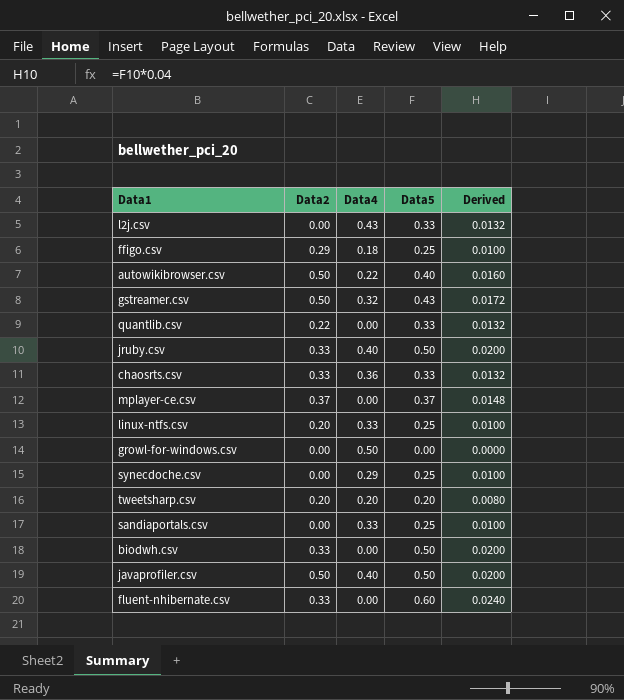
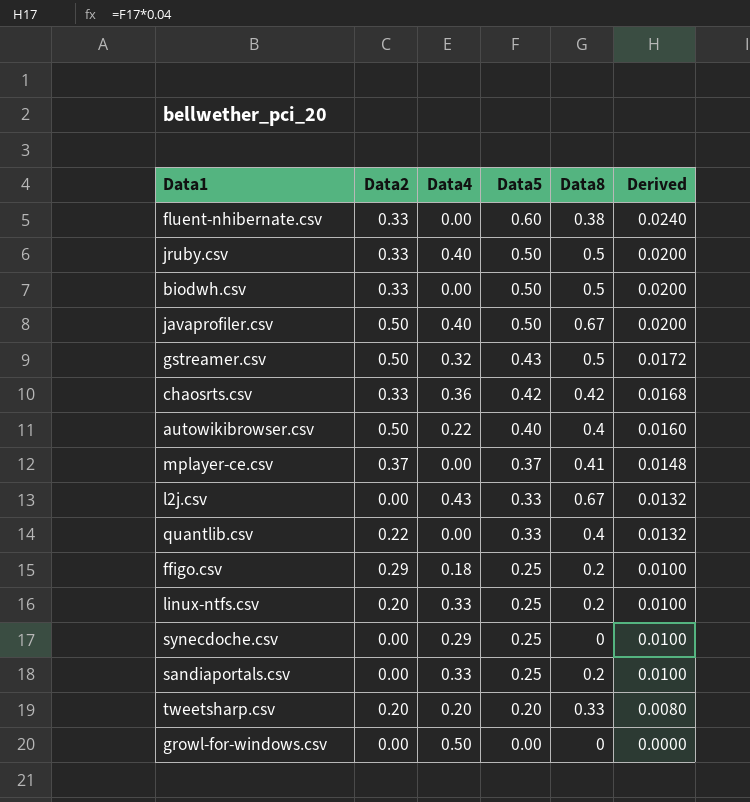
row order: none -> Data5 descending
column Data8 | position: none -> 5
chaosrts.csv | Data5: 0.33 -> 0.42
chaosrts.csv | Derived: 0.0132 -> 0.0168

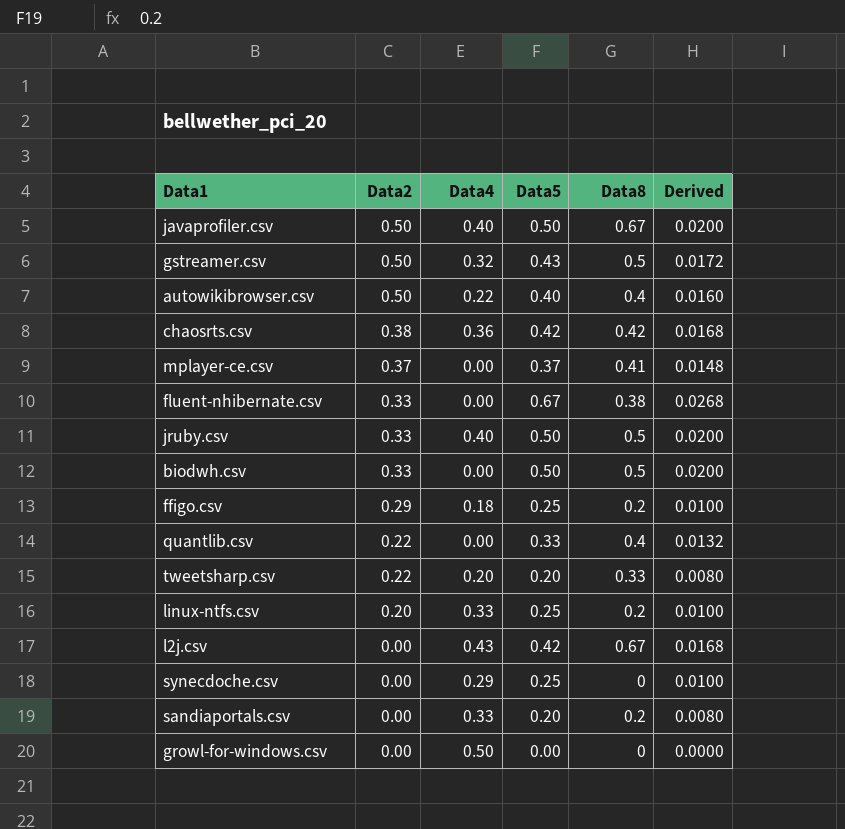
row order: Data5 descending -> Data2 descending
chaosrts.csv | Data2: 0.33 -> 0.38
fluent-nhibernate.csv | Data5: 0.60 -> 0.67
fluent-nhibernate.csv | Derived: 0.0240 -> 0.0268
tweetsharp.csv | Data2: 0.20 -> 0.22
l2j.csv | Data5: 0.33 -> 0.42
l2j.csv | Derived: 0.0132 -> 0.0168
sandiaportals.csv | Data5: 0.25 -> 0.20
sandiaportals.csv | Derived: 0.0100 -> 0.0080

